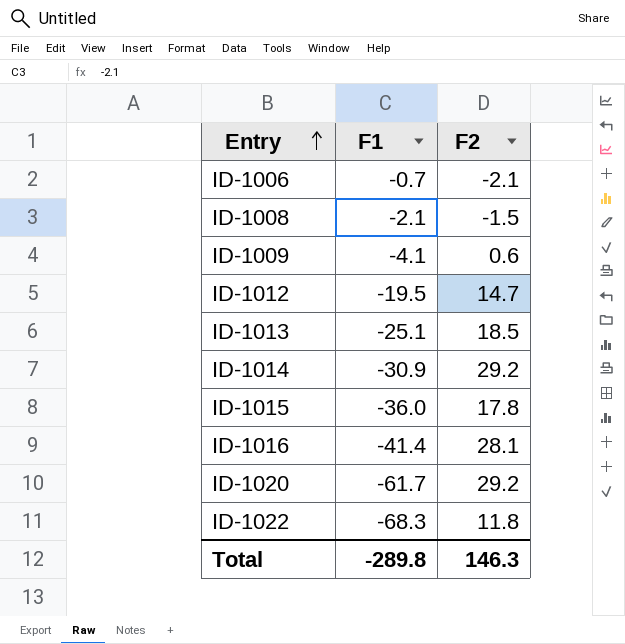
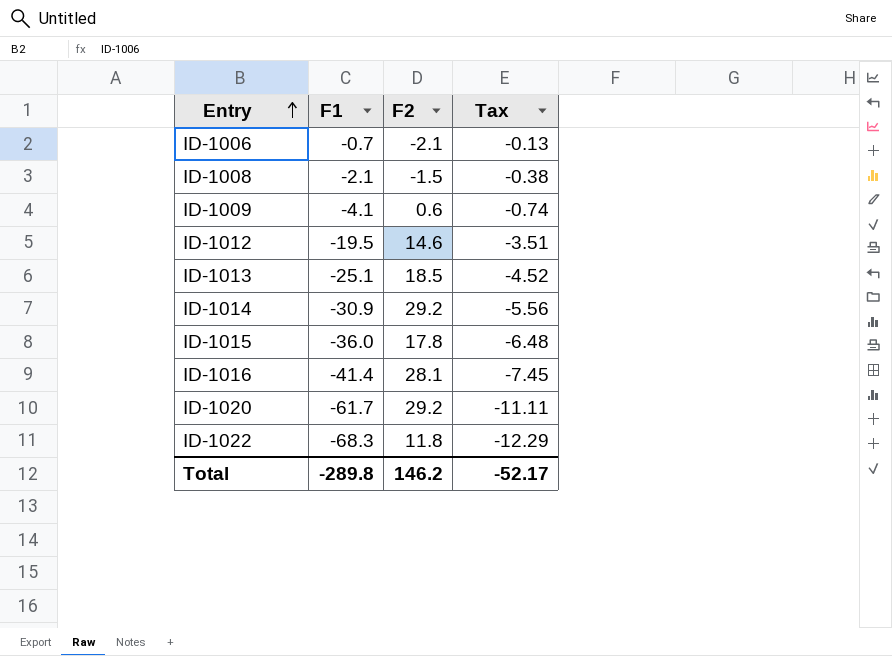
column Tax | formula: none -> [F1] * 0.18
ID-1012 | F2: 14.7 -> 14.6
Total | F2: 146.3 -> 146.2

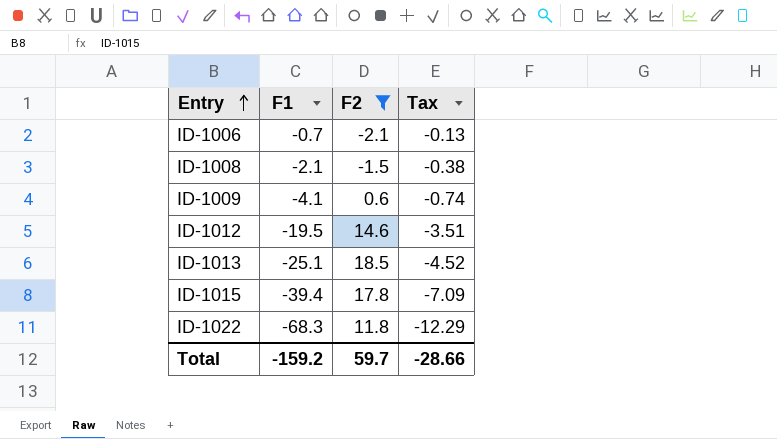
filter: none -> F2 <= 18.5
ID-1015 | F1: -36.0 -> -39.4
ID-1015 | Tax: -6.48 -> -7.09
Total | F1: -289.8 -> -159.2
Total | F2: 146.2 -> 59.7
Total | Tax: -52.17 -> -28.66

